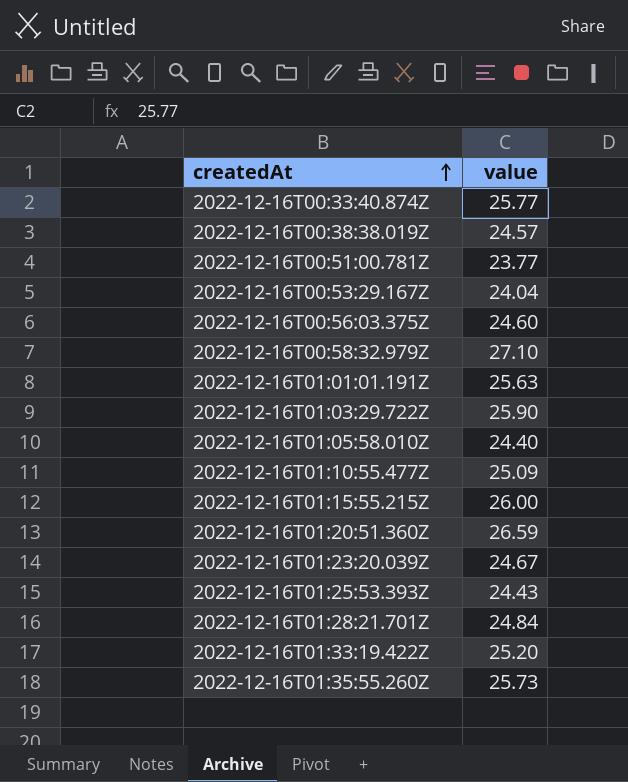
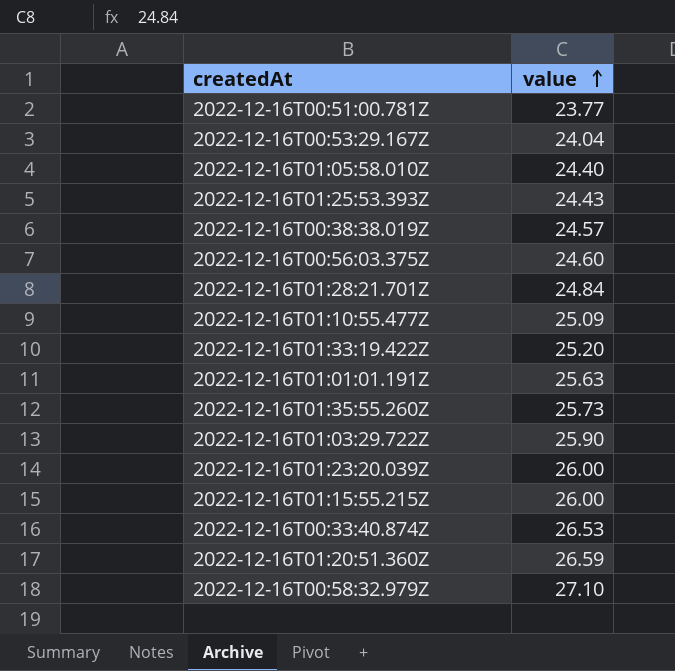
row order: createdAt ascending -> value ascending
2022-12-16T01:23:20.039Z | value: 24.67 -> 26.00
2022-12-16T00:33:40.874Z | value: 25.77 -> 26.53

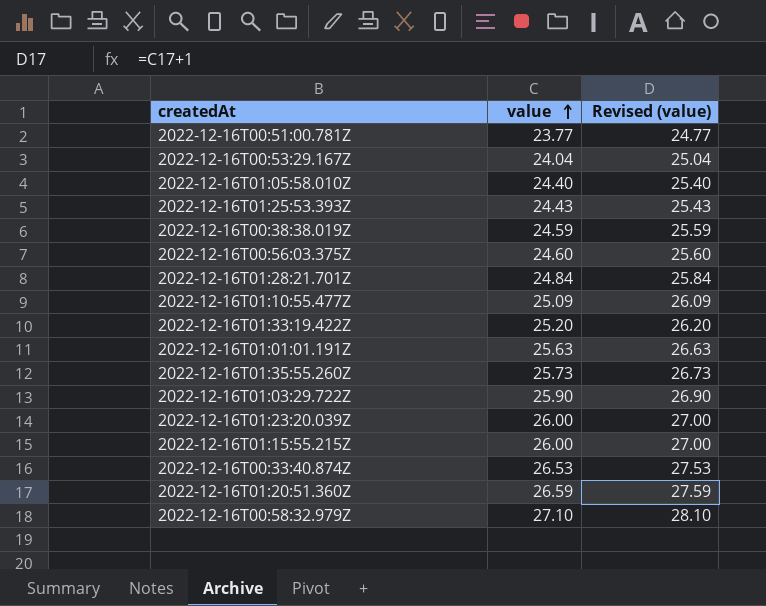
column Revised (value) | formula: none -> [value] + 1
2022-12-16T00:38:38.019Z | value: 24.57 -> 24.59

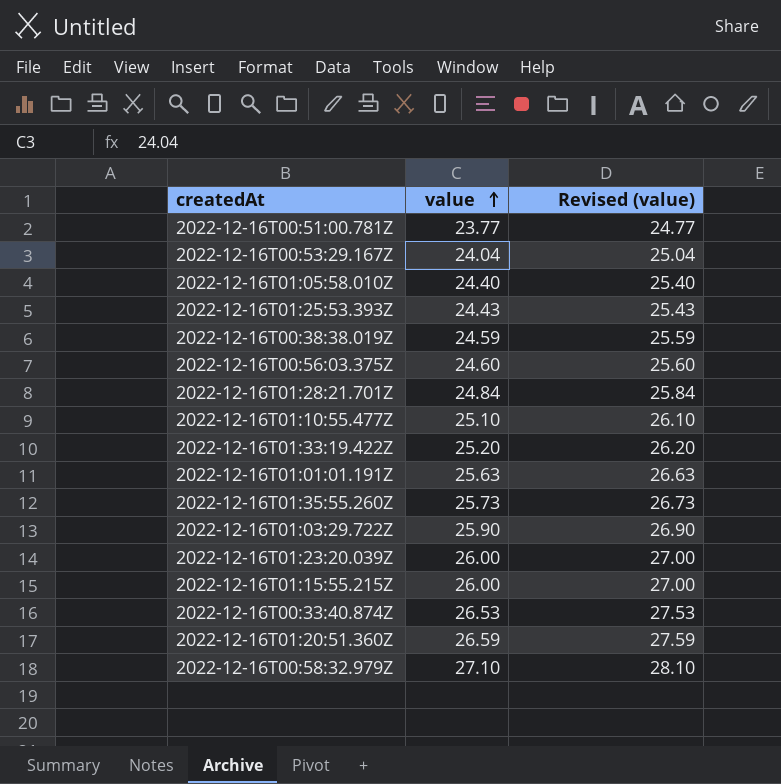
2022-12-16T01:10:55.477Z | value: 25.09 -> 25.10
2022-12-16T01:10:55.477Z | Revised (value): 26.09 -> 26.10

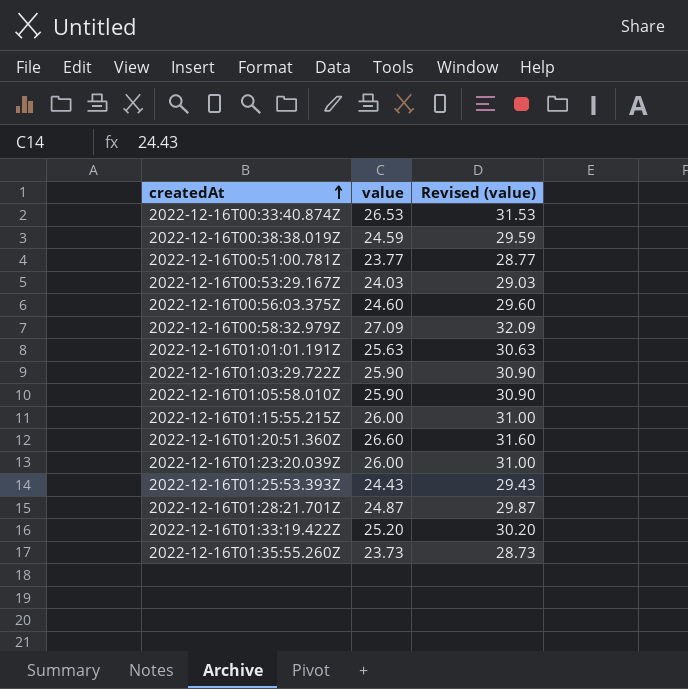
row order: value ascending -> createdAt ascending
column Revised (value) | formula: [value] + 1 -> [value] + 5
row 2022-12-16T01:10:55.477Z: 25.10 | 26.10 -> none
2022-12-16T00:53:29.167Z | value: 24.04 -> 24.03
2022-12-16T00:58:32.979Z | value: 27.10 -> 27.09
2022-12-16T01:05:58.010Z | value: 24.40 -> 25.90
2022-12-16T01:20:51.360Z | value: 26.59 -> 26.60
2022-12-16T01:28:21.701Z | value: 24.84 -> 24.87
2022-12-16T01:35:55.260Z | value: 25.73 -> 23.73

